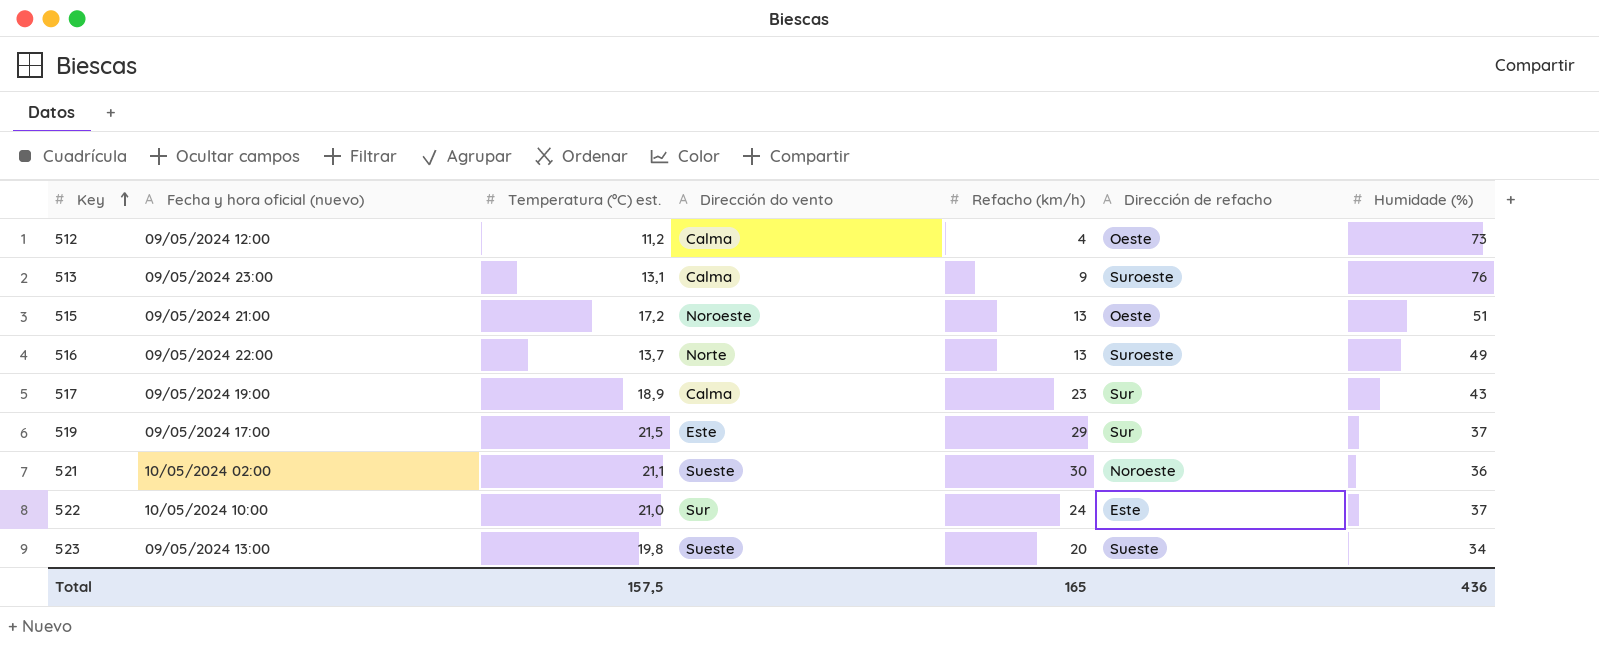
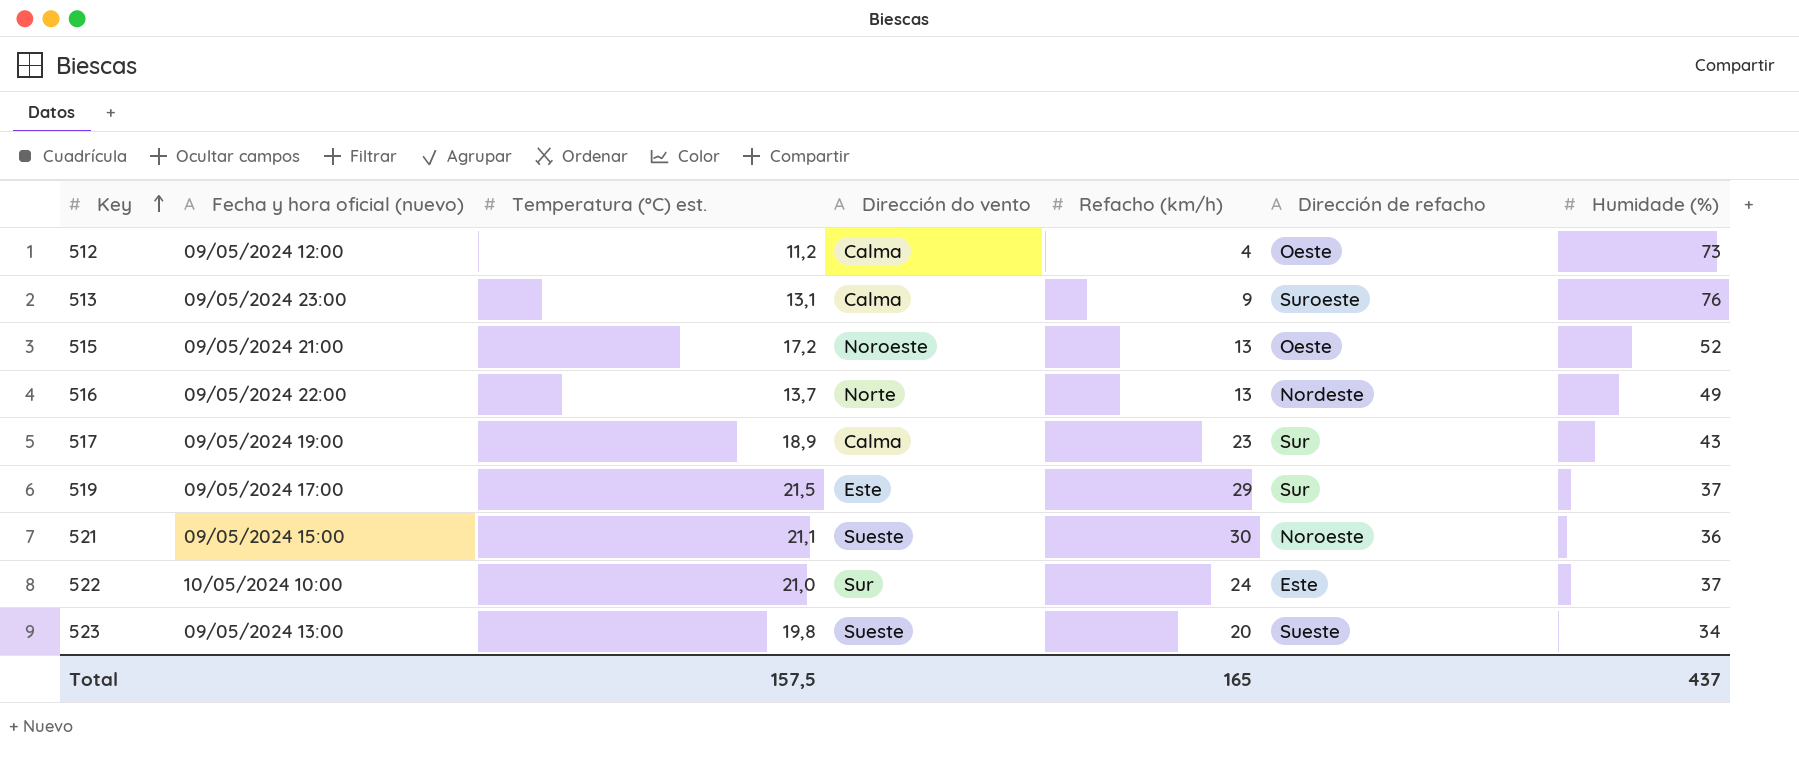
515 | Humidade (%): 51 -> 52
516 | Dirección de refacho: Suroeste -> Nordeste
521 | Fecha y hora oficial (nuevo): 10/05/2024 02:00 -> 09/05/2024 15:00
Total | Humidade (%): 436 -> 437

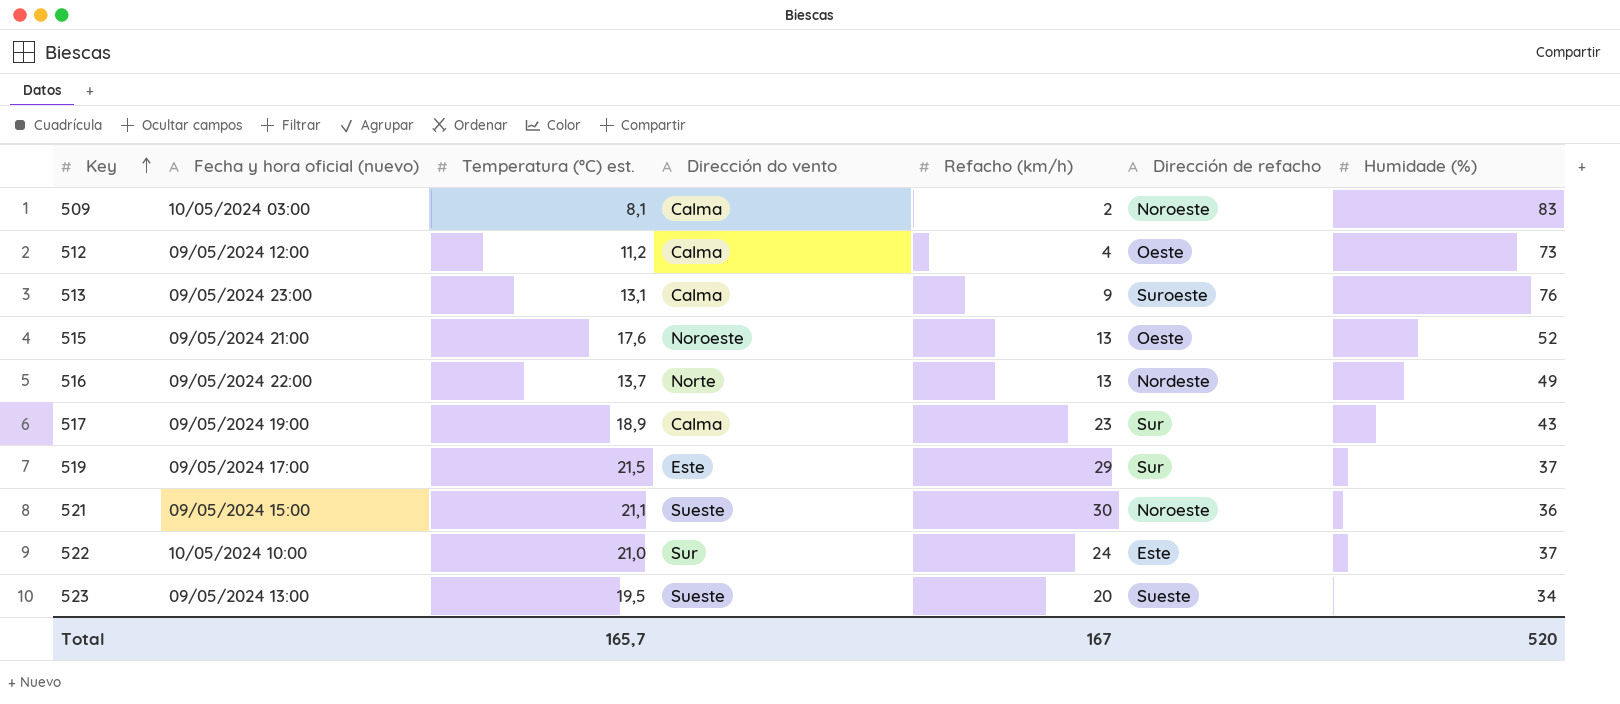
row 509: none -> 10/05/2024 03:00 | 8,1 | Calma | 2 | Noroeste | 83
515 | Temperatura (ºC) est.: 17,2 -> 17,6
523 | Temperatura (ºC) est.: 19,8 -> 19,5
Total | Temperatura (ºC) est.: 157,5 -> 165,7
Total | Refacho (km/h): 165 -> 167
Total | Humidade (%): 437 -> 520

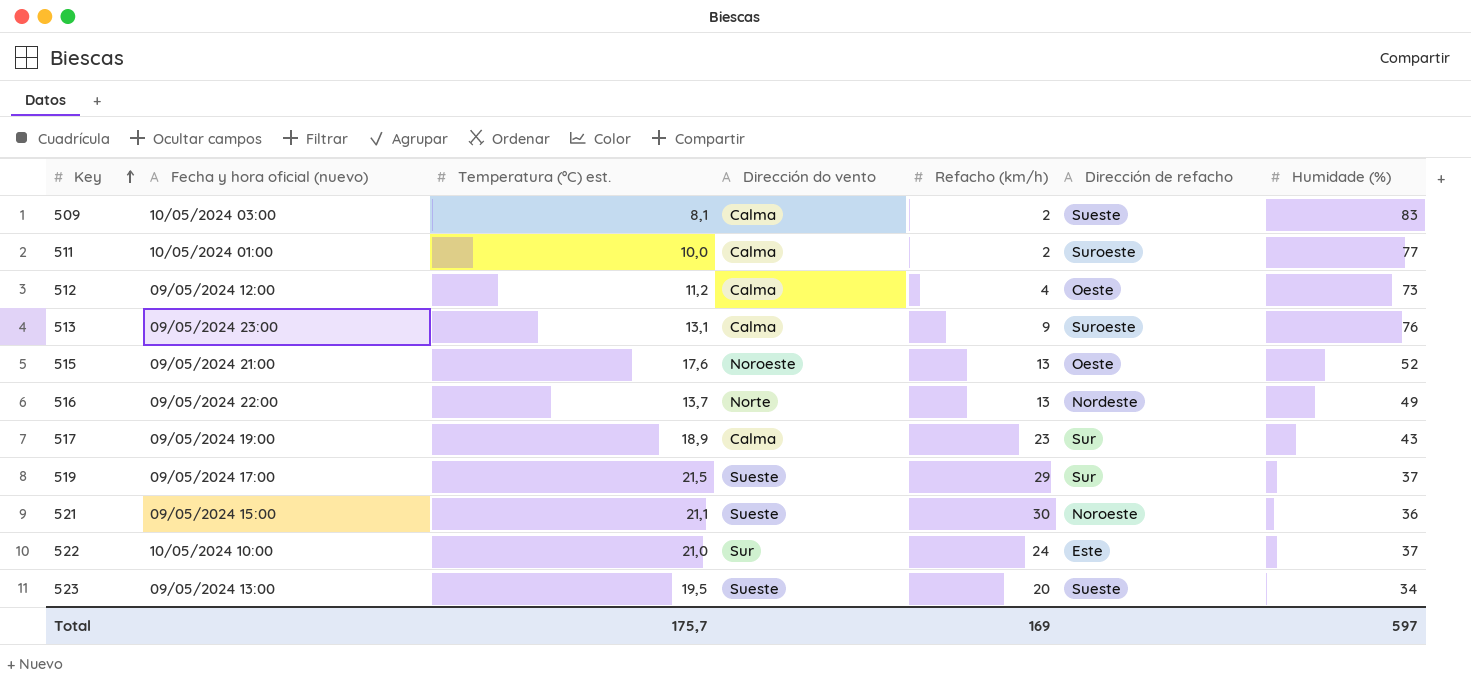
509 | Dirección de refacho: Noroeste -> Sueste
row 511: none -> 10/05/2024 01:00 | 10,0 | Calma | 2 | Suroeste | 77
519 | Dirección do vento: Este -> Sueste
Total | Temperatura (ºC) est.: 165,7 -> 175,7
Total | Refacho (km/h): 167 -> 169
Total | Humidade (%): 520 -> 597

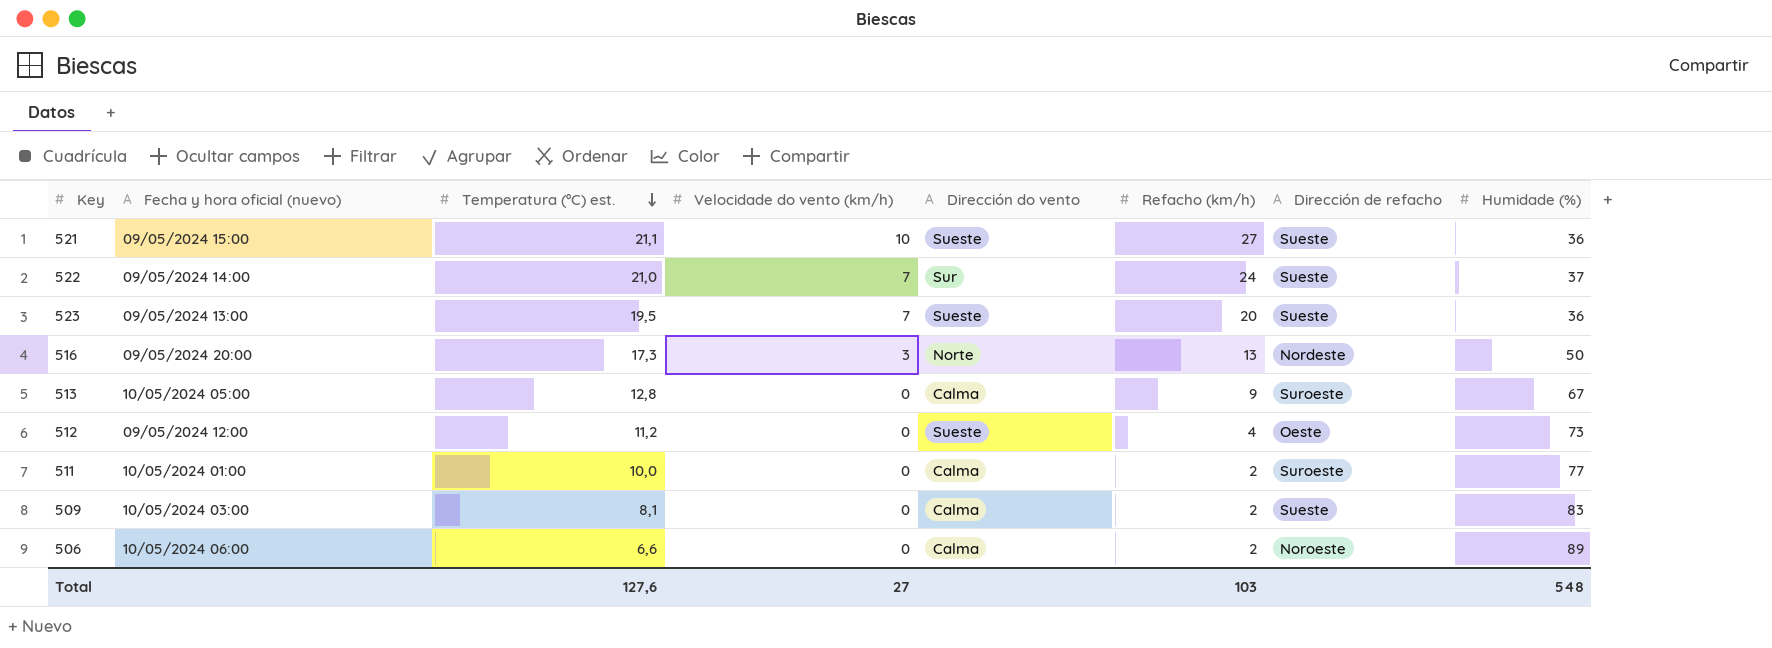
row order: Key ascending -> Temperatura (ºC) est. descending
column Velocidade do vento (km/h) | position: none -> 4
row 515: 09/05/2024 21:00 | 17,6 | Noroeste | 13 | Oeste | 52 -> none
row 517: 09/05/2024 19:00 | 18,9 | Calma | 23 | Sur | 43 -> none
row 519: 09/05/2024 17:00 | 21,5 | Sueste | 29 | Sur | 37 -> none
521 | Refacho (km/h): 30 -> 27
521 | Dirección de refacho: Noroeste -> Sueste
522 | Fecha y hora oficial (nuevo): 10/05/2024 10:00 -> 09/05/2024 14:00
522 | Dirección de refacho: Este -> Sueste
523 | Humidade (%): 34 -> 36
516 | Fecha y hora oficial (nuevo): 09/05/2024 22:00 -> 09/05/2024 20:00
516 | Temperatura (ºC) est.: 13,7 -> 17,3
516 | Humidade (%): 49 -> 50
513 | Fecha y hora oficial (nuevo): 09/05/2024 23:00 -> 10/05/2024 05:00
513 | Temperatura (ºC) est.: 13,1 -> 12,8
513 | Humidade (%): 76 -> 67
512 | Dirección do vento: Calma -> Sueste
row 506: none -> 10/05/2024 06:00 | 6,6 | 0 | Calma | 2 | Noroeste | 89
Total | Temperatura (ºC) est.: 175,7 -> 127,6
Total | Refacho (km/h): 169 -> 103
Total | Humidade (%): 597 -> 548

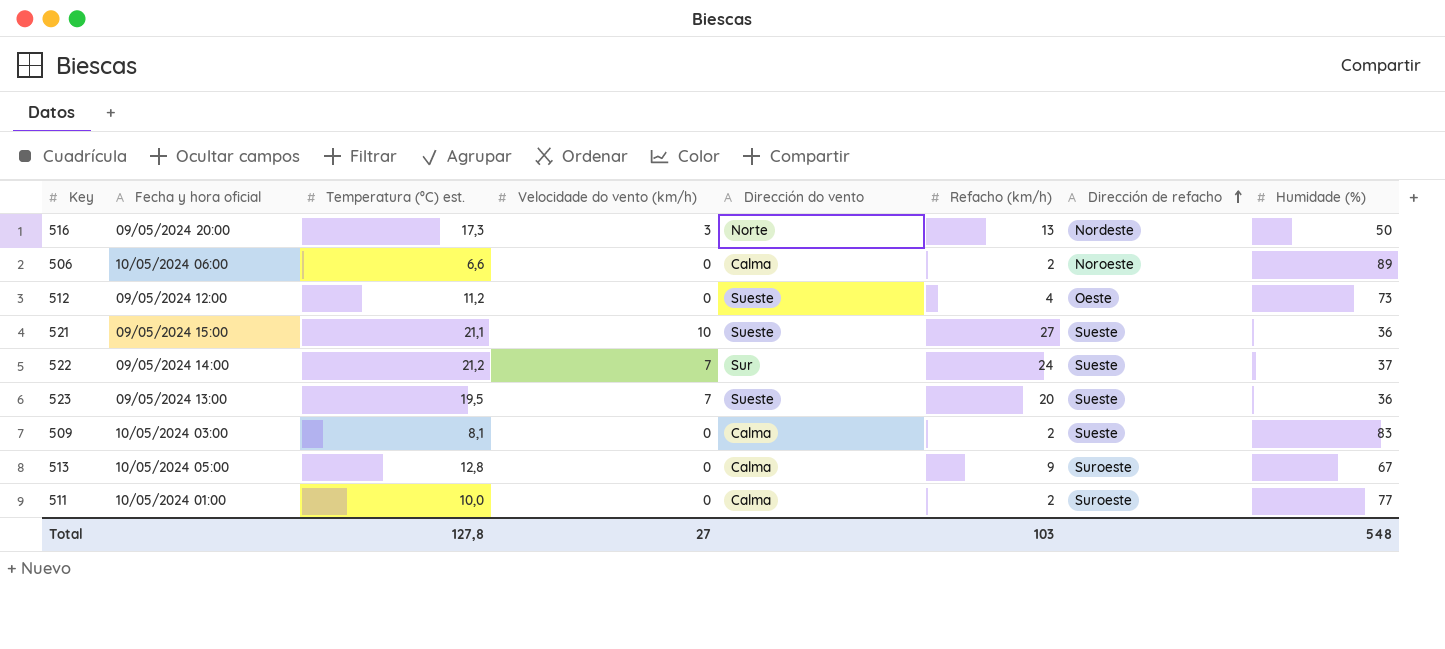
row order: Temperatura (ºC) est. descending -> Dirección de refacho ascending
column name: Fecha y hora oficial (nuevo) -> Fecha y hora oficial
522 | Temperatura (ºC) est.: 21,0 -> 21,2
Total | Temperatura (ºC) est.: 127,6 -> 127,8

